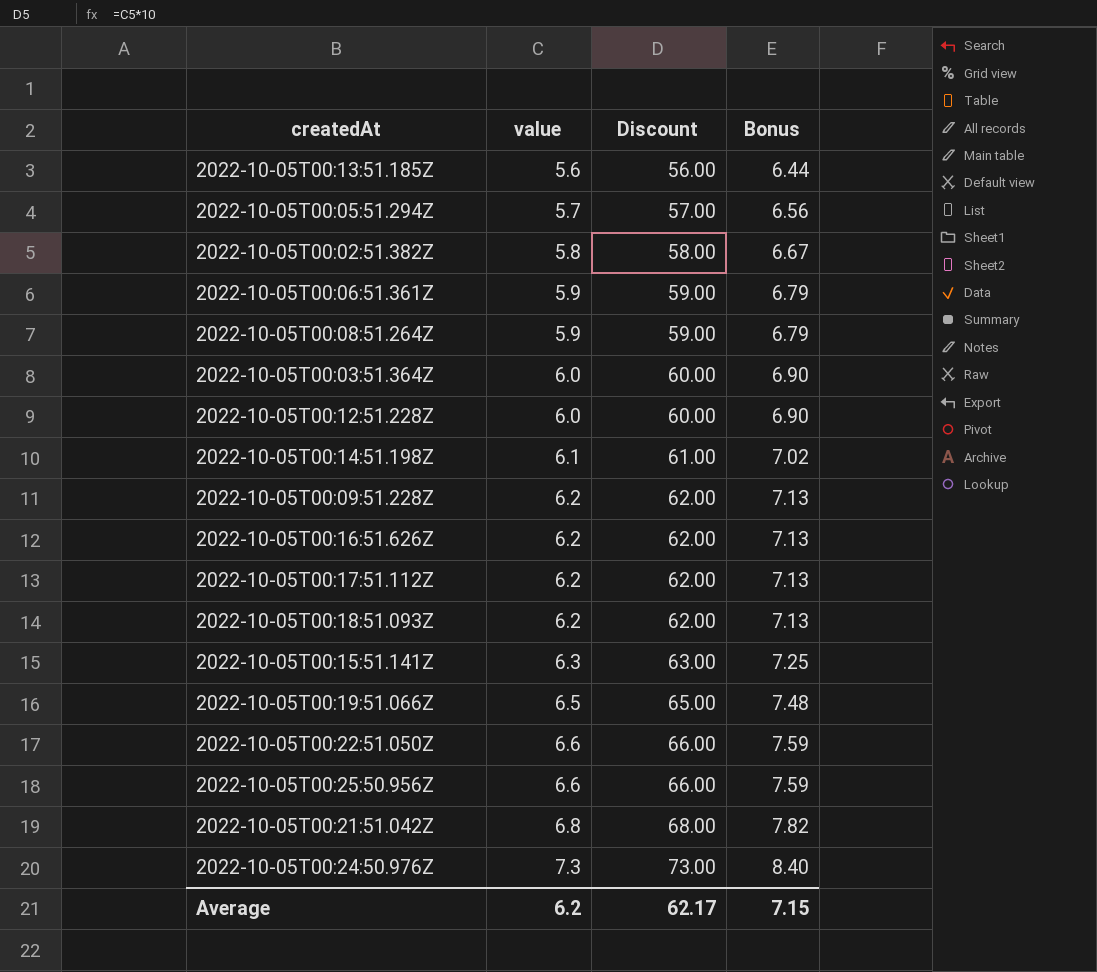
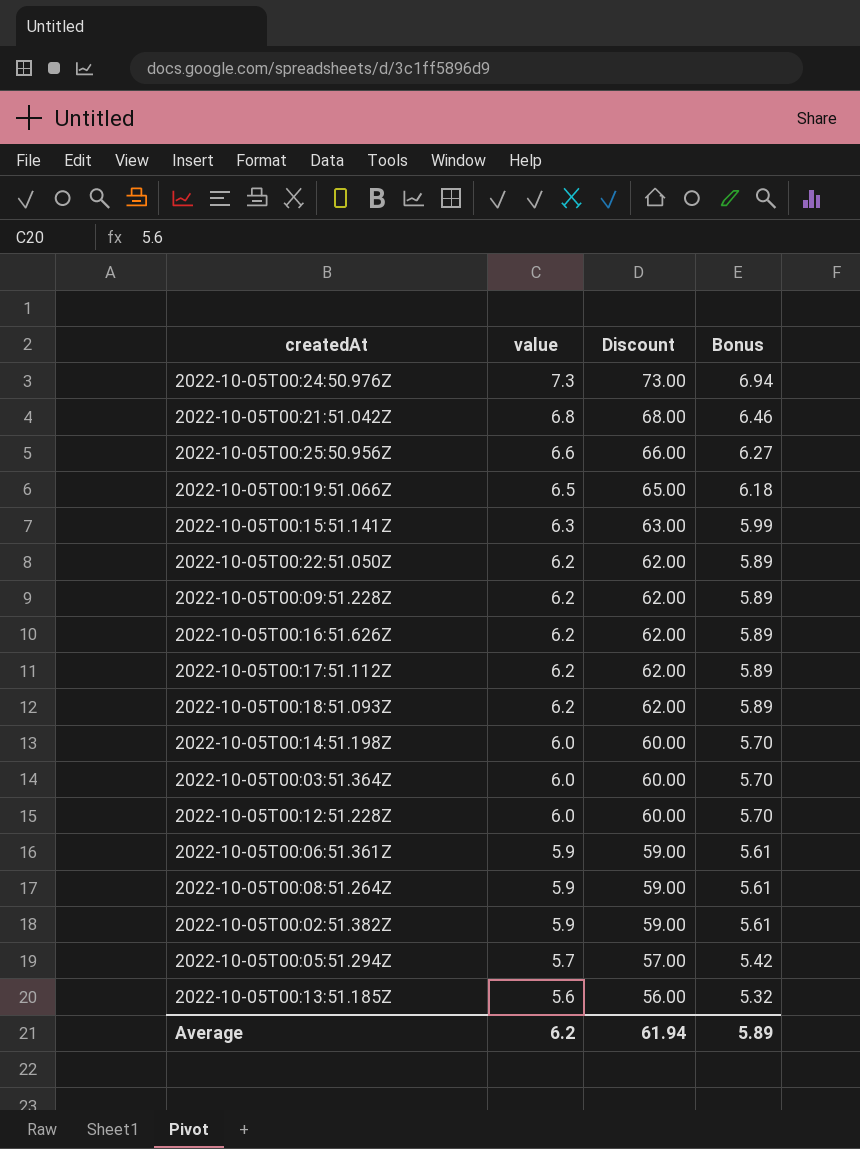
row order: value ascending -> value descending
column Bonus | formula: [value] * 1.15 -> [value] * 0.95
2022-10-05T00:22:51.050Z | value: 6.6 -> 6.2
2022-10-05T00:22:51.050Z | Discount: 66.00 -> 62.00
2022-10-05T00:14:51.198Z | value: 6.1 -> 6.0
2022-10-05T00:14:51.198Z | Discount: 61.00 -> 60.00
2022-10-05T00:02:51.382Z | value: 5.8 -> 5.9
2022-10-05T00:02:51.382Z | Discount: 58.00 -> 59.00
Average | Discount: 62.17 -> 61.94
Average | Bonus: 7.15 -> 5.89

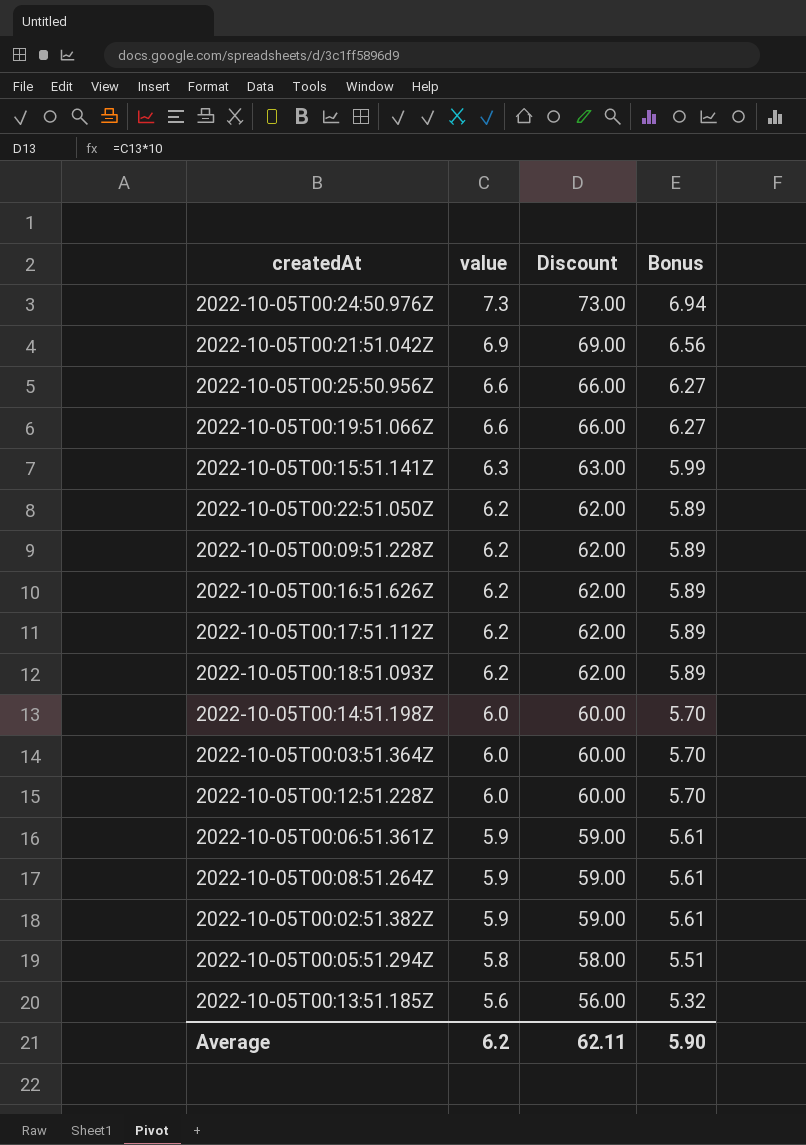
2022-10-05T00:21:51.042Z | value: 6.8 -> 6.9
2022-10-05T00:21:51.042Z | Discount: 68.00 -> 69.00
2022-10-05T00:21:51.042Z | Bonus: 6.46 -> 6.56
2022-10-05T00:19:51.066Z | value: 6.5 -> 6.6
2022-10-05T00:19:51.066Z | Discount: 65.00 -> 66.00
2022-10-05T00:19:51.066Z | Bonus: 6.18 -> 6.27
2022-10-05T00:05:51.294Z | value: 5.7 -> 5.8
2022-10-05T00:05:51.294Z | Discount: 57.00 -> 58.00
2022-10-05T00:05:51.294Z | Bonus: 5.42 -> 5.51
Average | Discount: 61.94 -> 62.11
Average | Bonus: 5.89 -> 5.90

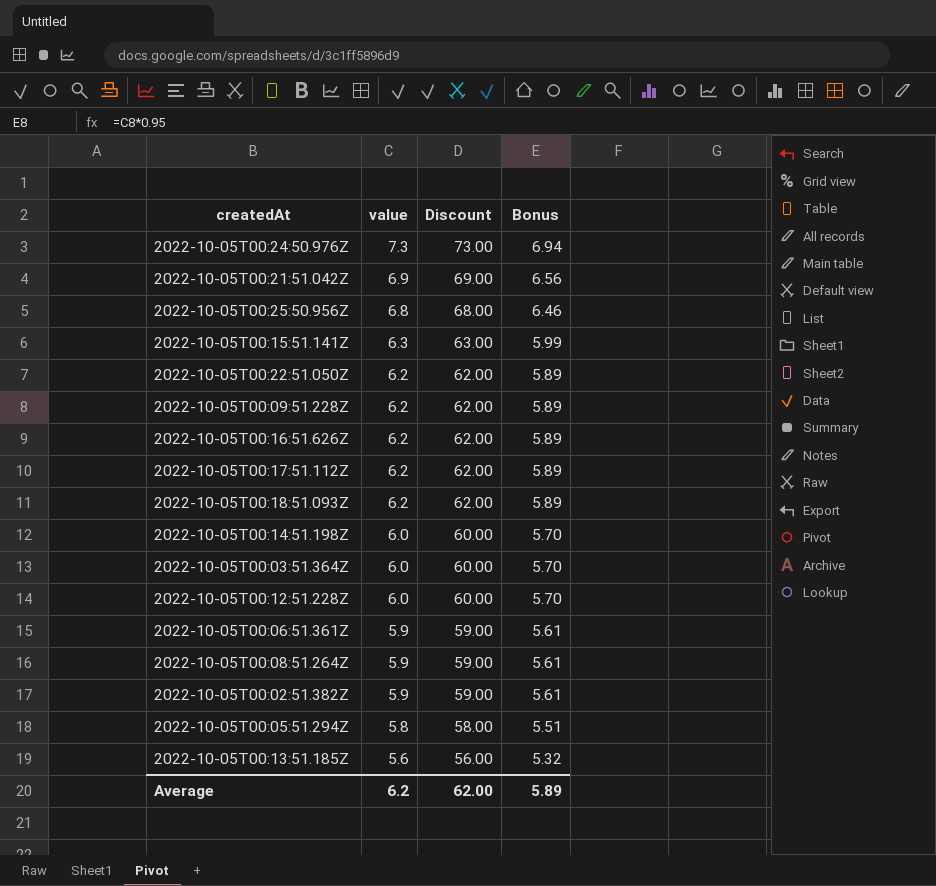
row 2022-10-05T00:19:51.066Z: 6.6 | 66.00 | 6.27 -> none
2022-10-05T00:25:50.956Z | value: 6.6 -> 6.8
2022-10-05T00:25:50.956Z | Discount: 66.00 -> 68.00
2022-10-05T00:25:50.956Z | Bonus: 6.27 -> 6.46
Average | Discount: 62.11 -> 62.00
Average | Bonus: 5.90 -> 5.89

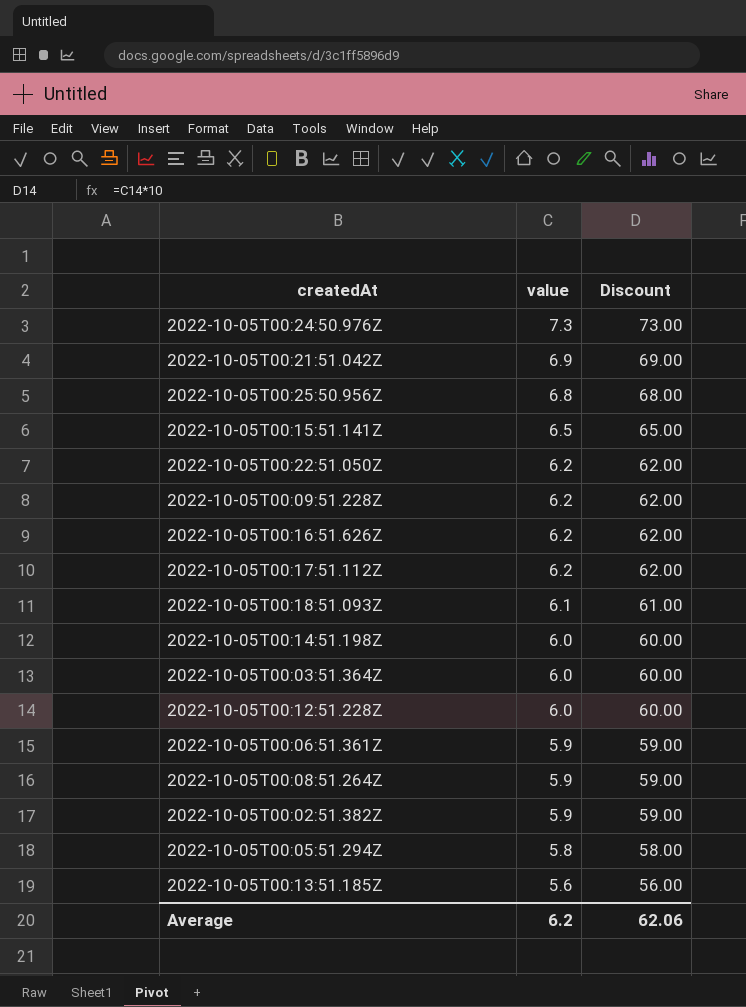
column Bonus | formula: [value] * 0.95 -> none
2022-10-05T00:15:51.141Z | value: 6.3 -> 6.5
2022-10-05T00:15:51.141Z | Discount: 63.00 -> 65.00
2022-10-05T00:18:51.093Z | value: 6.2 -> 6.1
2022-10-05T00:18:51.093Z | Discount: 62.00 -> 61.00
Average | Discount: 62.00 -> 62.06

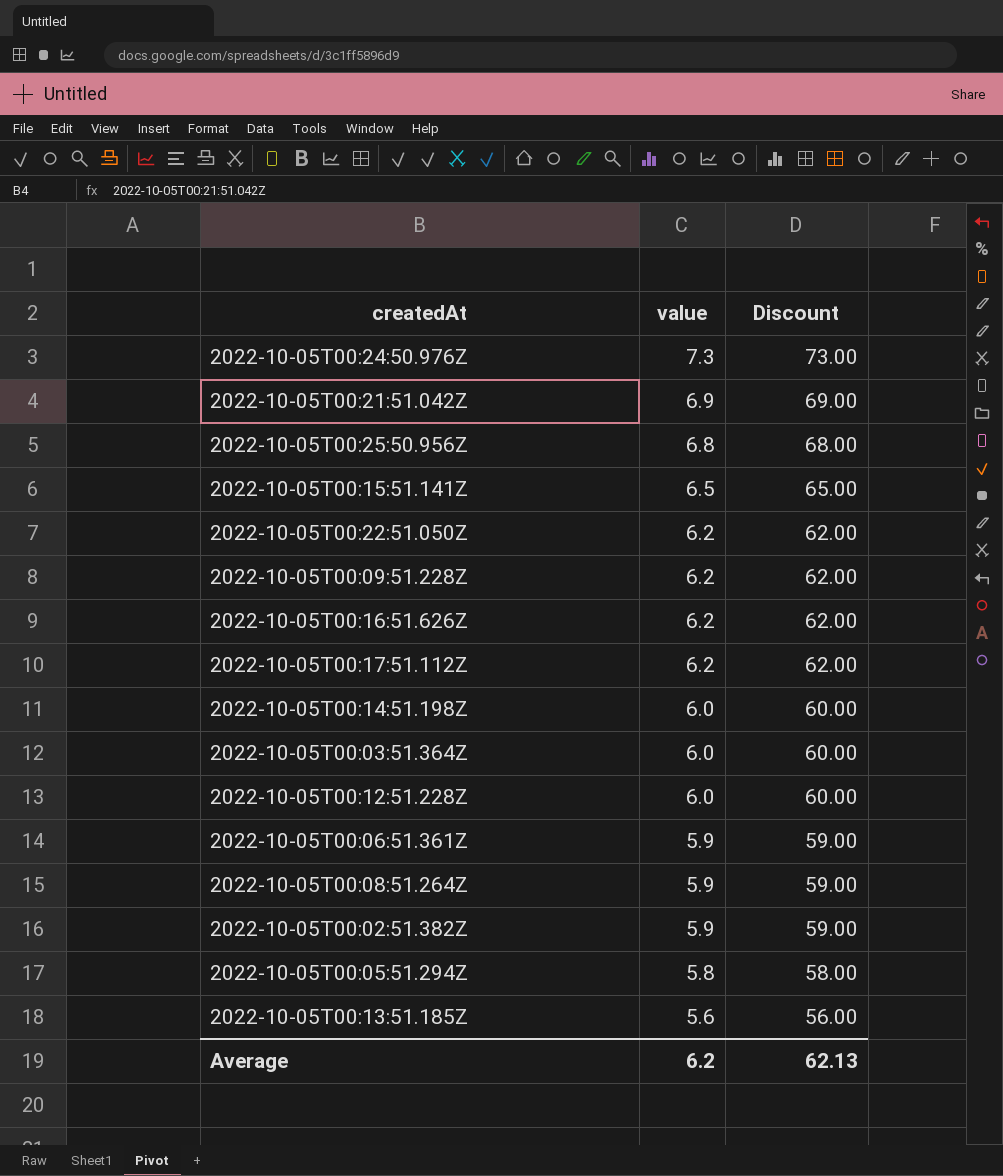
row 2022-10-05T00:18:51.093Z: 6.1 | 61.00 -> none
Average | Discount: 62.06 -> 62.13

